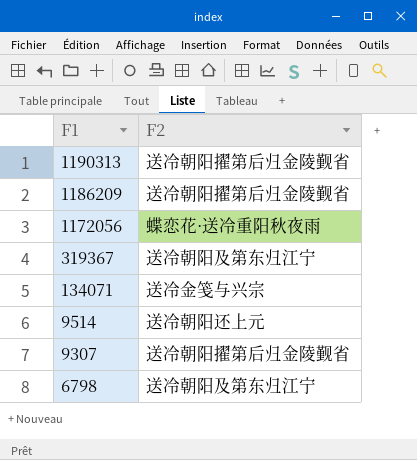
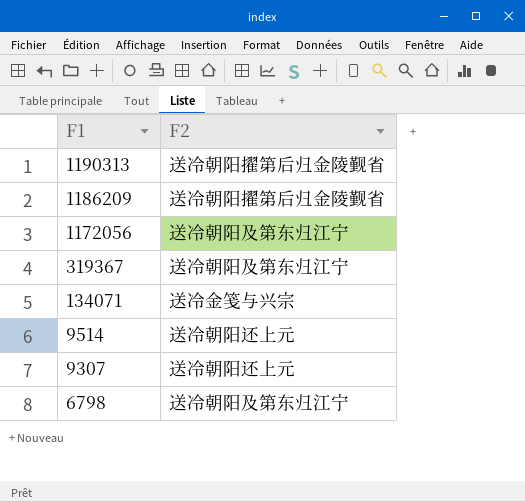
1172056 | F2: 蝶恋花·送冷重阳秋夜雨 -> 送冷朝阳及第东归江宁
9307 | F2: 送冷朝阳擢第后归金陵觐省 -> 送冷朝阳还上元

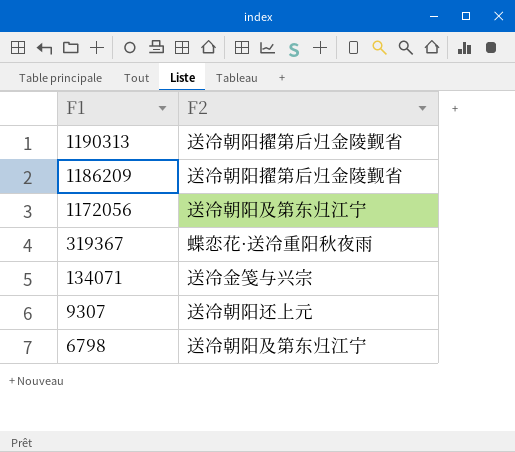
row 9514: 送冷朝阳还上元 -> none
319367 | F2: 送冷朝阳及第东归江宁 -> 蝶恋花·送冷重阳秋夜雨

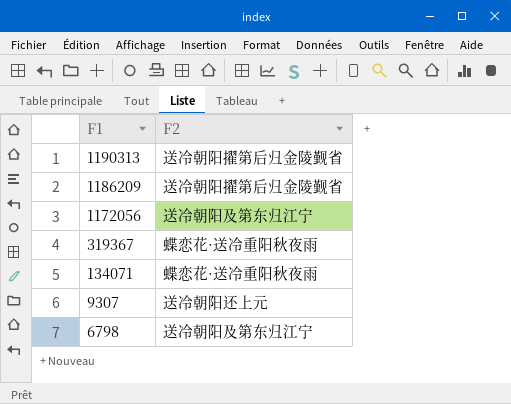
134071 | F2: 送冷金笺与兴宗 -> 蝶恋花·送冷重阳秋夜雨

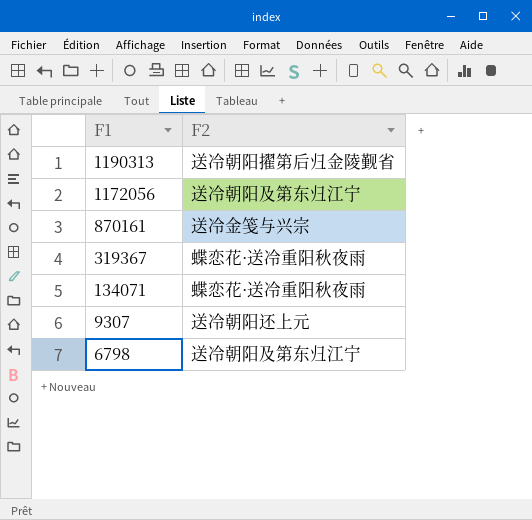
row 1186209: 送冷朝阳擢第后归金陵觐省 -> none
row 870161: none -> 送冷金笺与兴宗

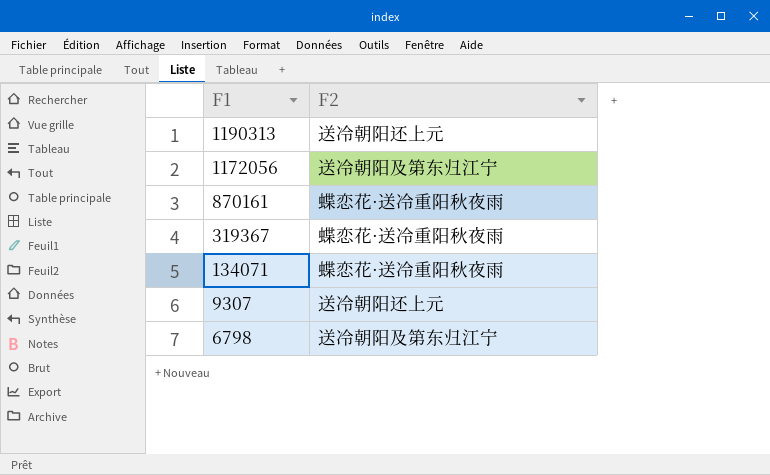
1190313 | F2: 送冷朝阳擢第后归金陵觐省 -> 送冷朝阳还上元
870161 | F2: 送冷金笺与兴宗 -> 蝶恋花·送冷重阳秋夜雨

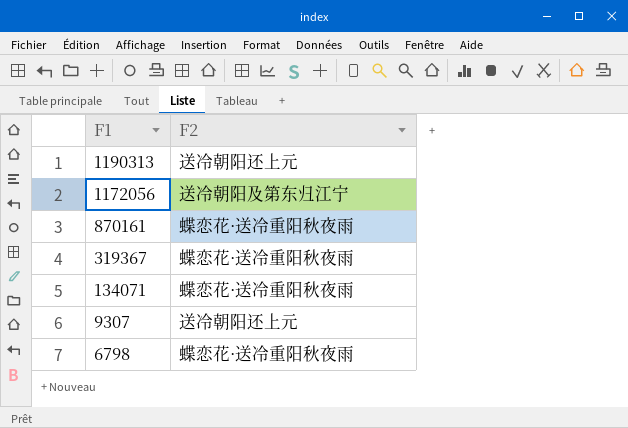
6798 | F2: 送冷朝阳及第东归江宁 -> 蝶恋花·送冷重阳秋夜雨

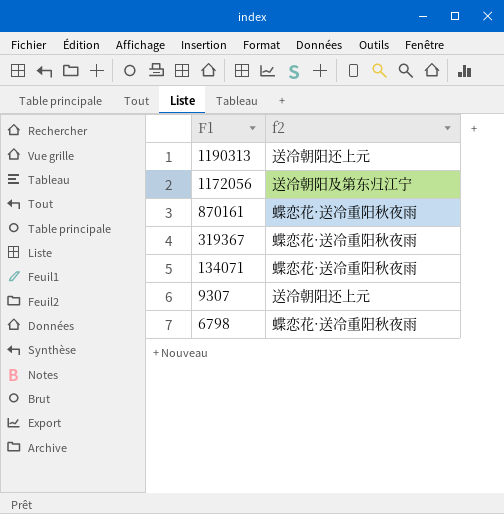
column name: F2 -> f2

